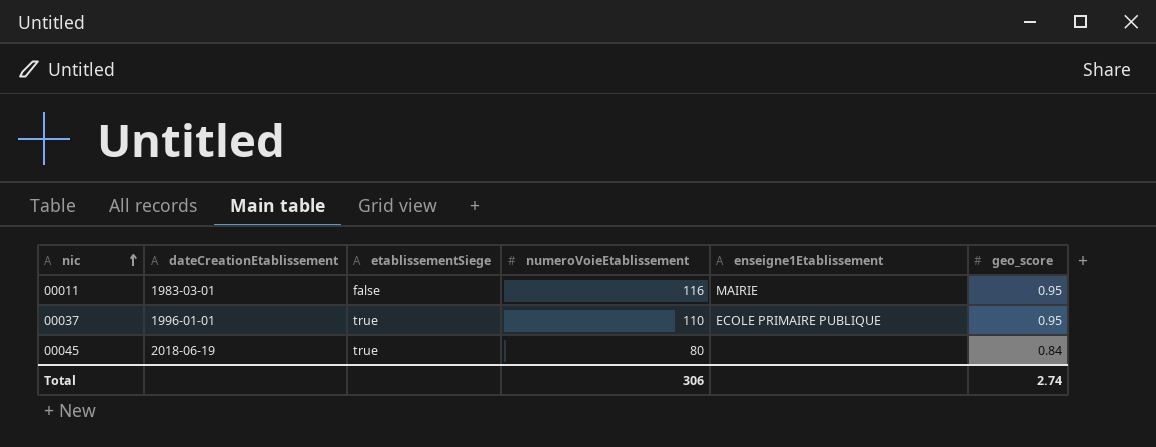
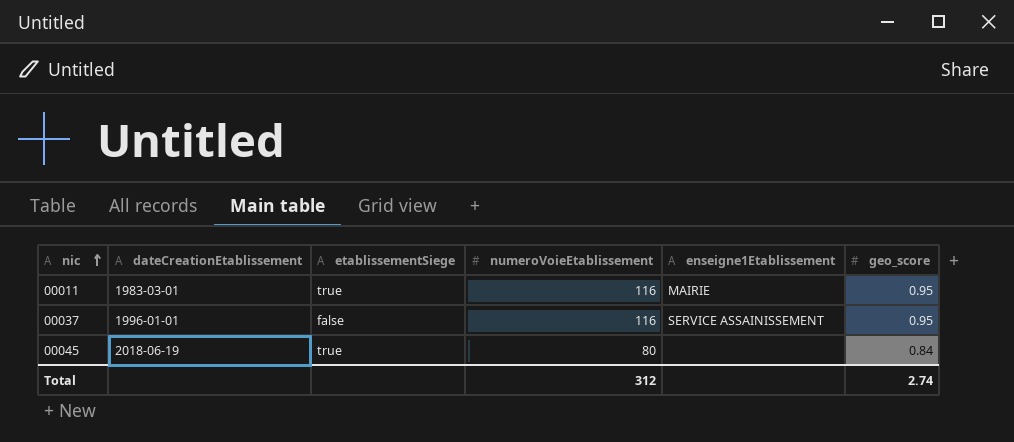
00011 | etablissementSiege: false -> true
00037 | etablissementSiege: true -> false
00037 | numeroVoieEtablissement: 110 -> 116
00037 | enseigne1Etablissement: ECOLE PRIMAIRE PUBLIQUE -> SERVICE ASSAINISSEMENT
Total | numeroVoieEtablissement: 306 -> 312

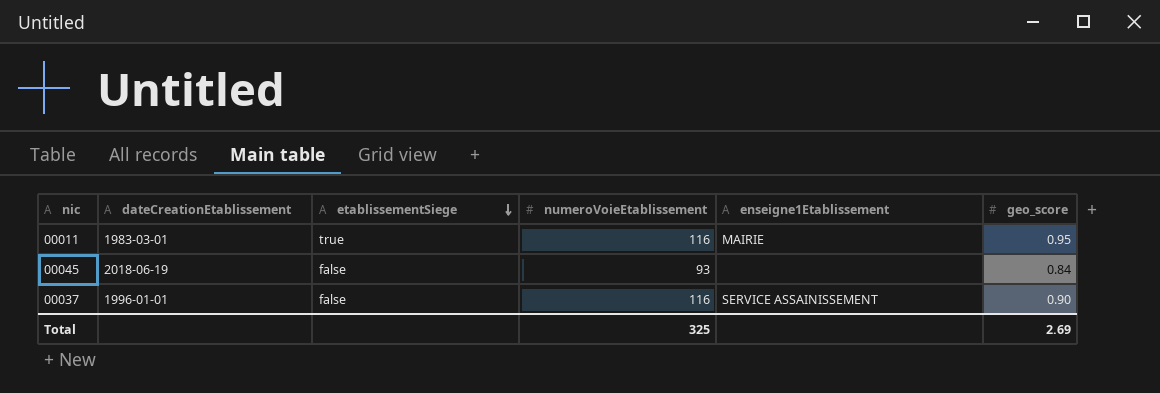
row order: nic ascending -> etablissementSiege descending
00045 | etablissementSiege: true -> false
00045 | numeroVoieEtablissement: 80 -> 93
00037 | geo_score: 0.95 -> 0.90
Total | numeroVoieEtablissement: 312 -> 325
Total | geo_score: 2.74 -> 2.69

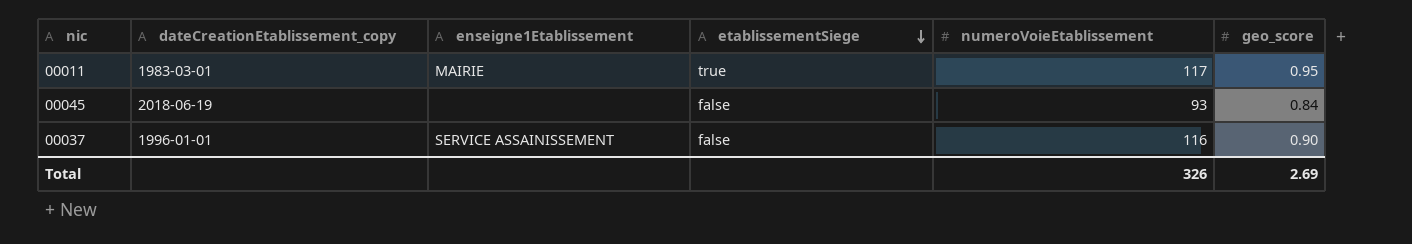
column name: dateCreationEtablissement -> dateCreationEtablissement_copy
column enseigne1Etablissement | position: 5 -> 3
00011 | numeroVoieEtablissement: 116 -> 117
Total | numeroVoieEtablissement: 325 -> 326

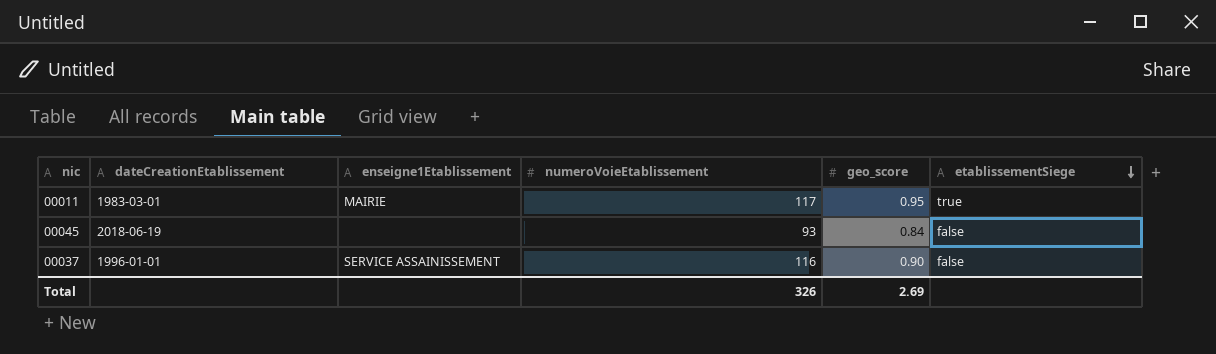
column name: dateCreationEtablissement_copy -> dateCreationEtablissement
column etablissementSiege | position: 4 -> 6

